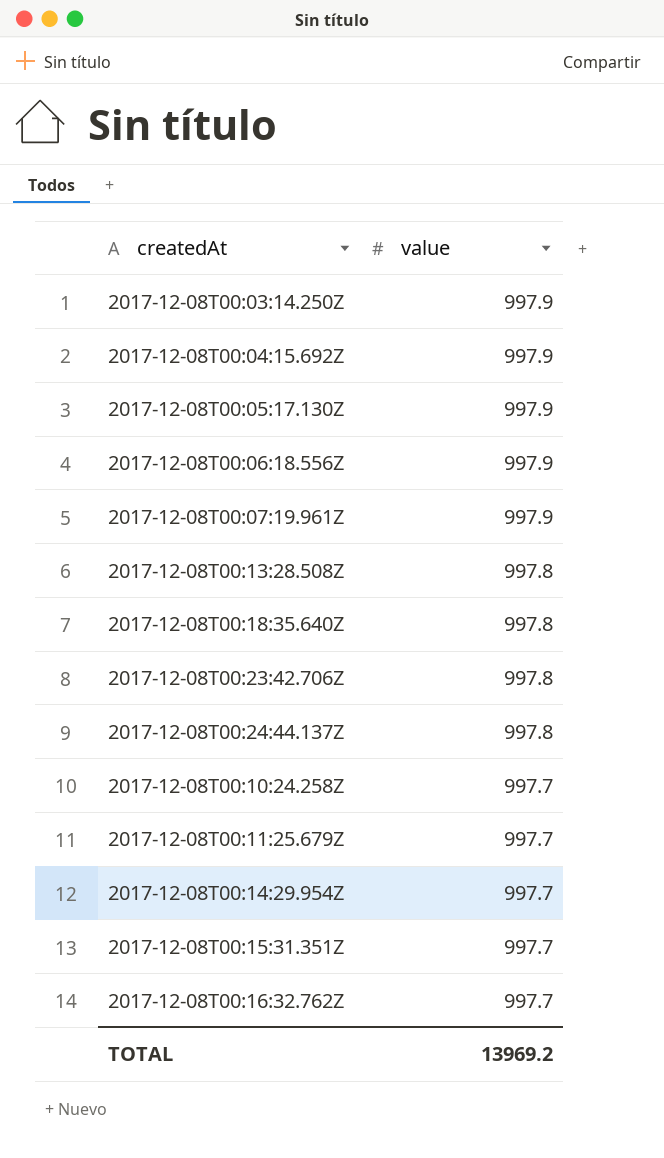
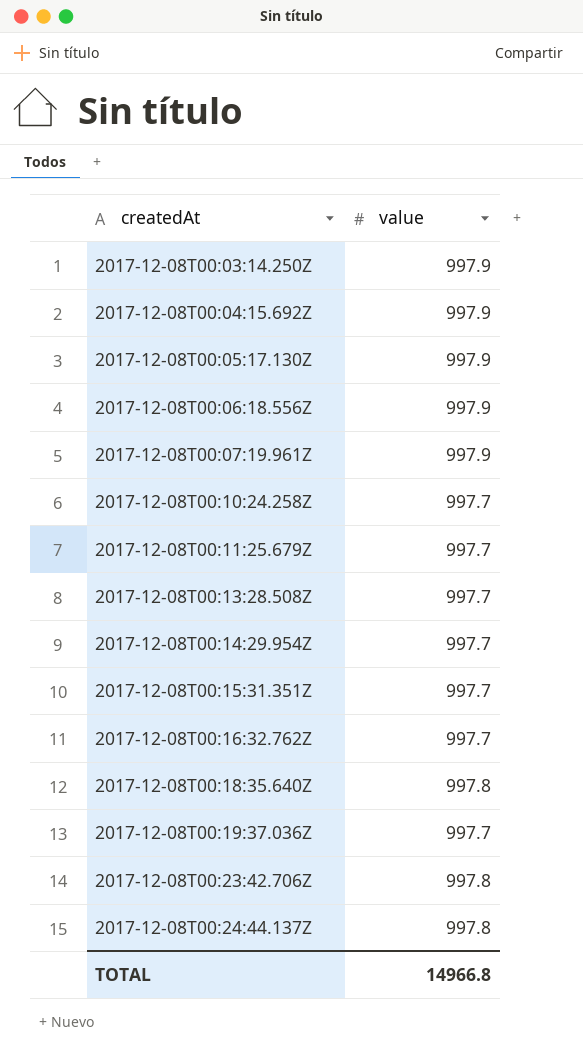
row order: value descending -> createdAt ascending
2017-12-08T00:13:28.508Z | value: 997.8 -> 997.7
row 2017-12-08T00:19:37.036Z: none -> 997.7
TOTAL | value: 13969.2 -> 14966.8

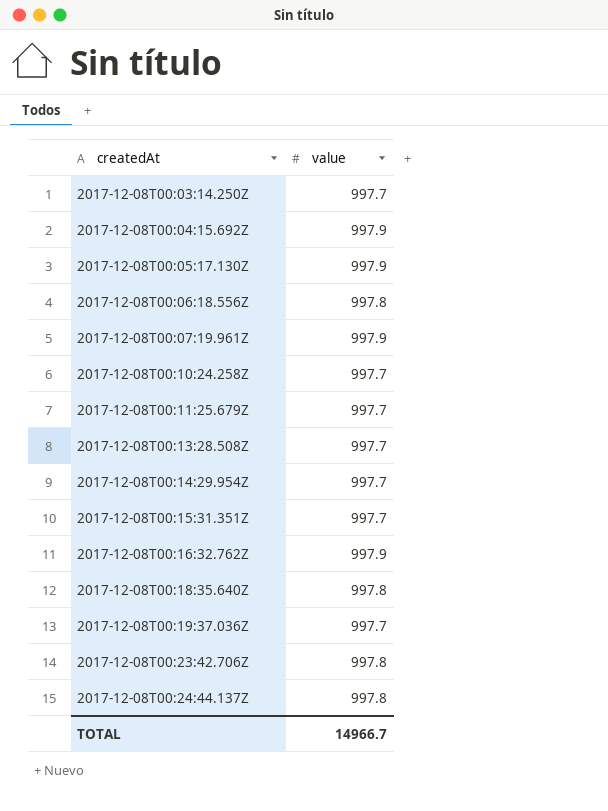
2017-12-08T00:03:14.250Z | value: 997.9 -> 997.7
2017-12-08T00:06:18.556Z | value: 997.9 -> 997.8
2017-12-08T00:16:32.762Z | value: 997.7 -> 997.9
TOTAL | value: 14966.8 -> 14966.7

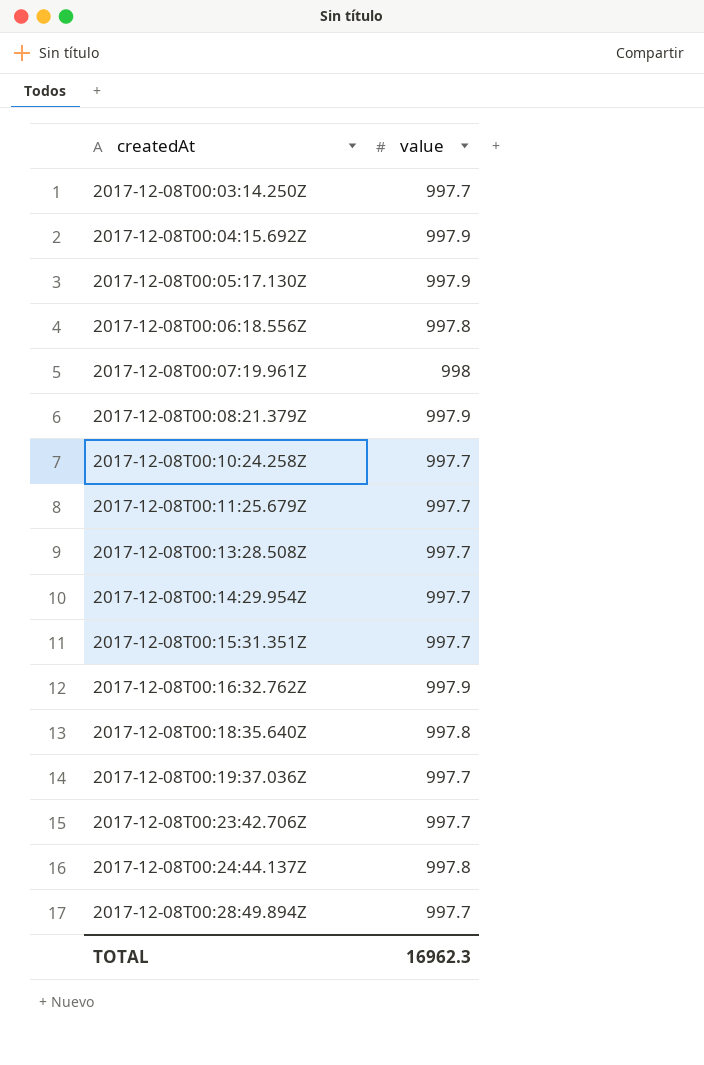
2017-12-08T00:07:19.961Z | value: 997.9 -> 998
row 2017-12-08T00:08:21.379Z: none -> 997.9
2017-12-08T00:23:42.706Z | value: 997.8 -> 997.7
row 2017-12-08T00:28:49.894Z: none -> 997.7
TOTAL | value: 14966.7 -> 16962.3

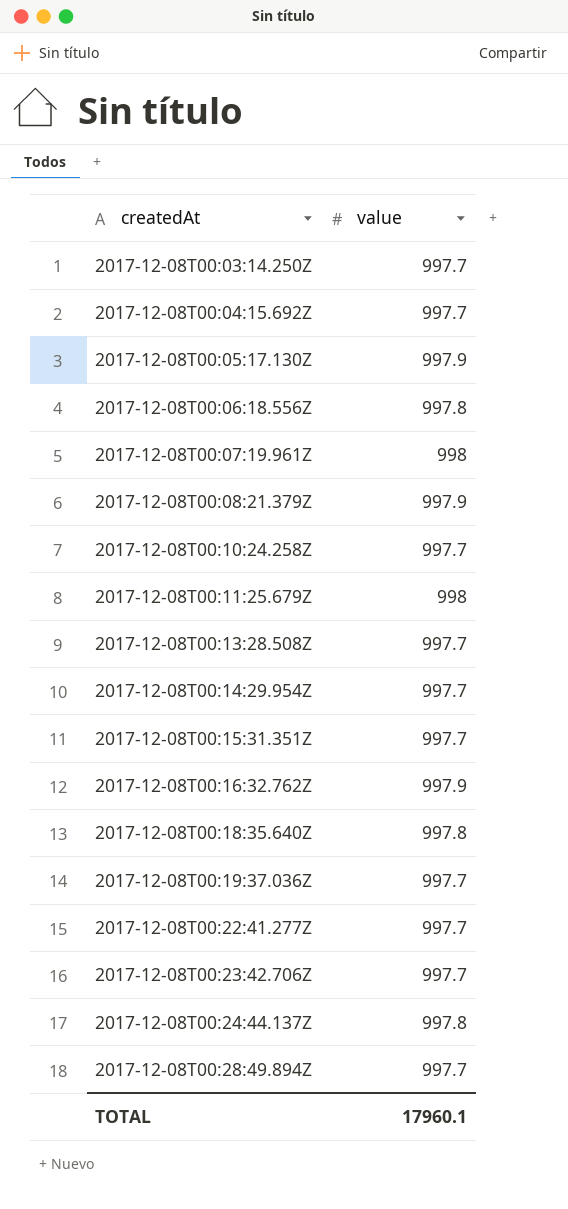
2017-12-08T00:04:15.692Z | value: 997.9 -> 997.7
2017-12-08T00:11:25.679Z | value: 997.7 -> 998
row 2017-12-08T00:22:41.277Z: none -> 997.7
TOTAL | value: 16962.3 -> 17960.1

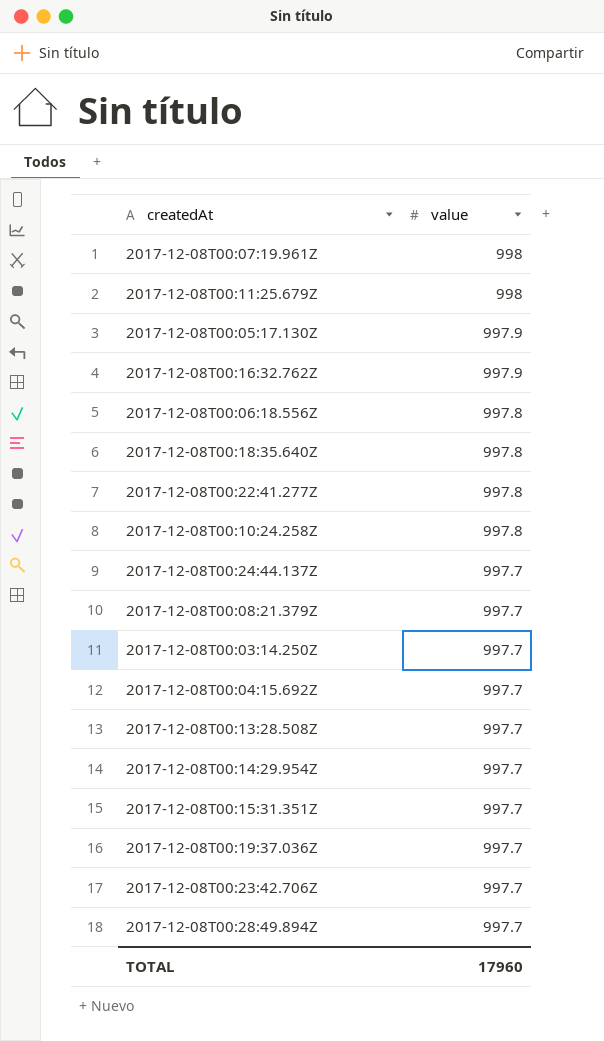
row order: createdAt ascending -> value descending
2017-12-08T00:22:41.277Z | value: 997.7 -> 997.8
2017-12-08T00:10:24.258Z | value: 997.7 -> 997.8
2017-12-08T00:24:44.137Z | value: 997.8 -> 997.7
2017-12-08T00:08:21.379Z | value: 997.9 -> 997.7
TOTAL | value: 17960.1 -> 17960

